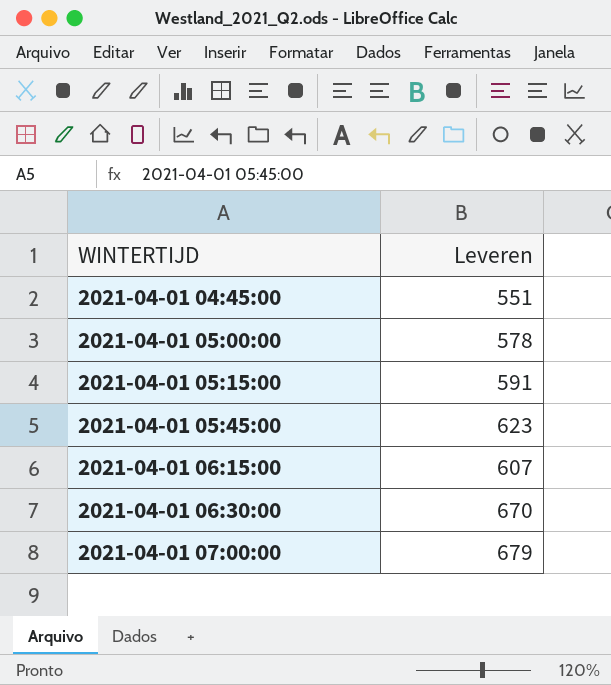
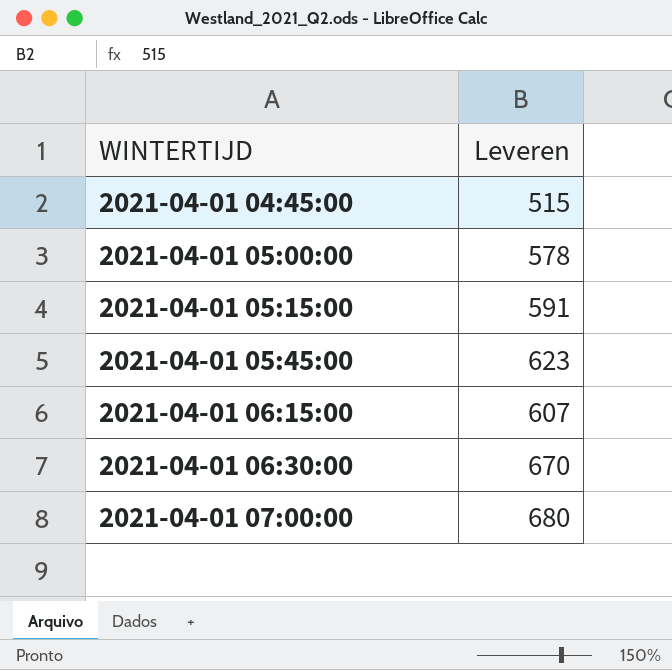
2021-04-01 04:45:00 | Leveren: 551 -> 515
2021-04-01 07:00:00 | Leveren: 679 -> 680

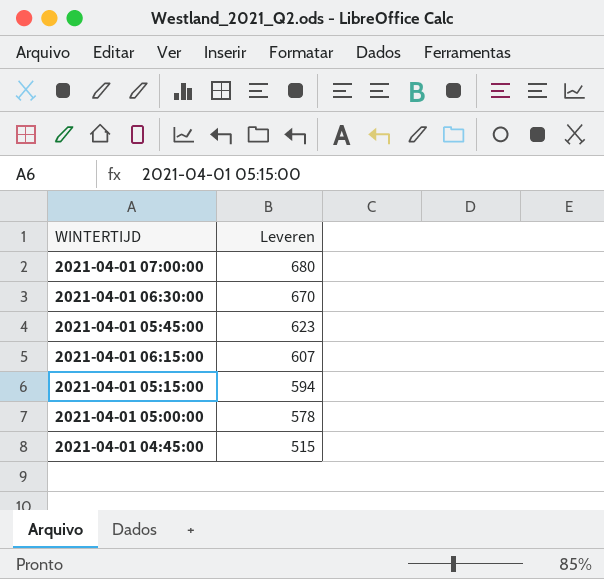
row order: WINTERTIJD ascending -> Leveren descending
2021-04-01 05:15:00 | Leveren: 591 -> 594

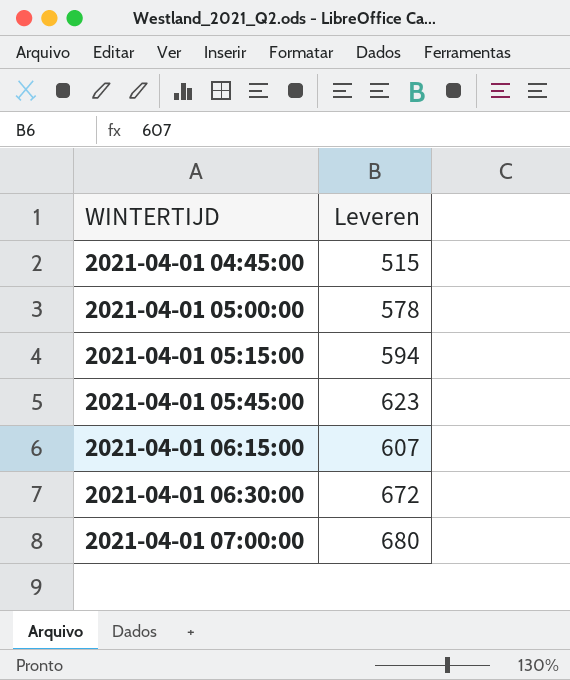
row order: Leveren descending -> WINTERTIJD ascending
2021-04-01 06:30:00 | Leveren: 670 -> 672

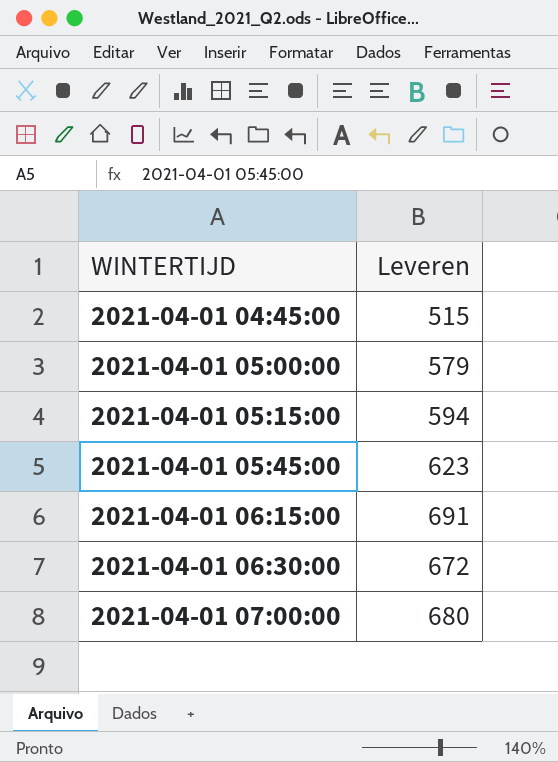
2021-04-01 05:00:00 | Leveren: 578 -> 579
2021-04-01 06:15:00 | Leveren: 607 -> 691

